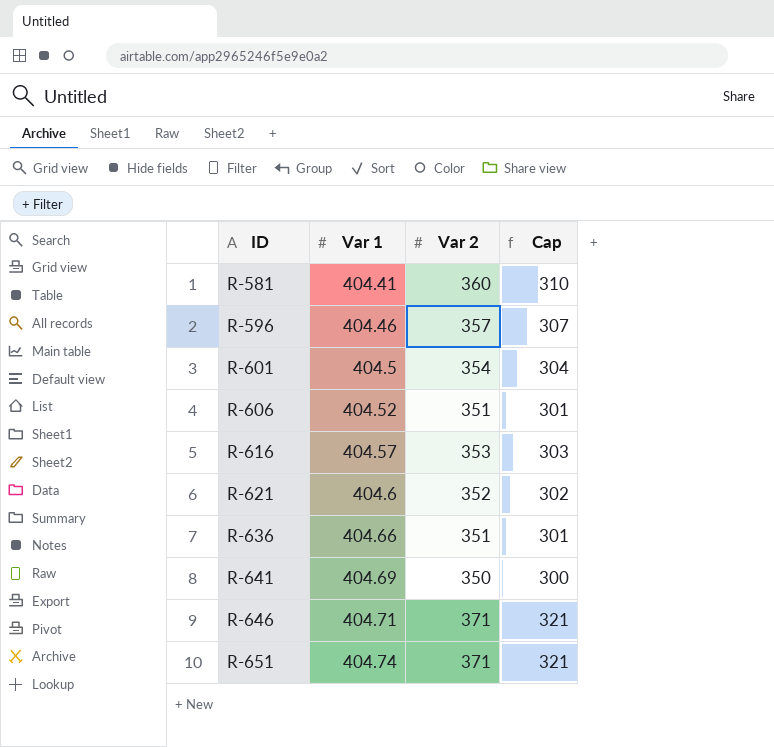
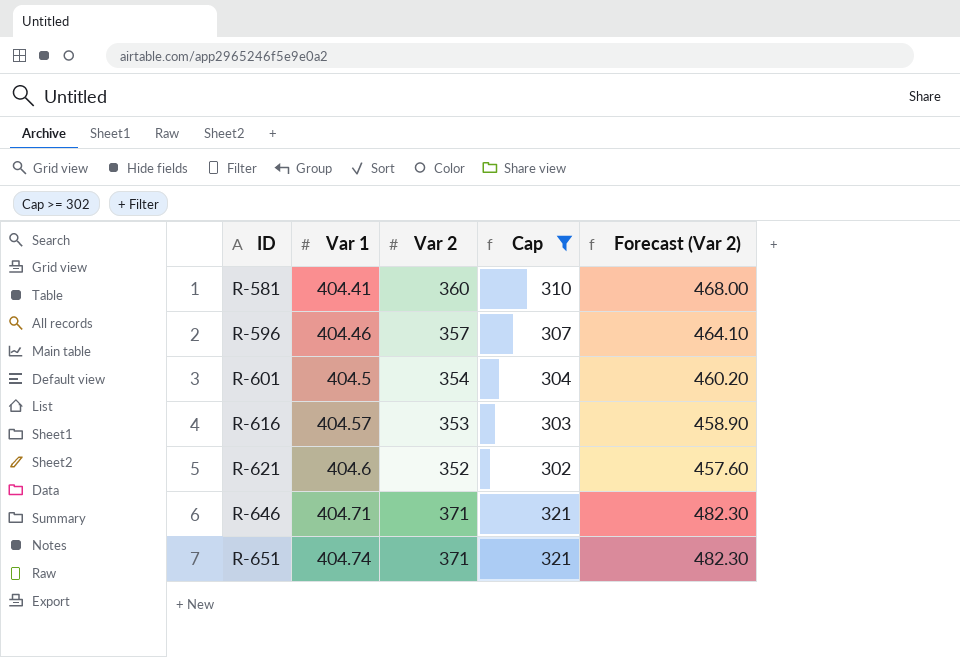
filter: none -> Cap >= 302
column Forecast (Var 2) | formula: none -> [Var 2] * 1.3

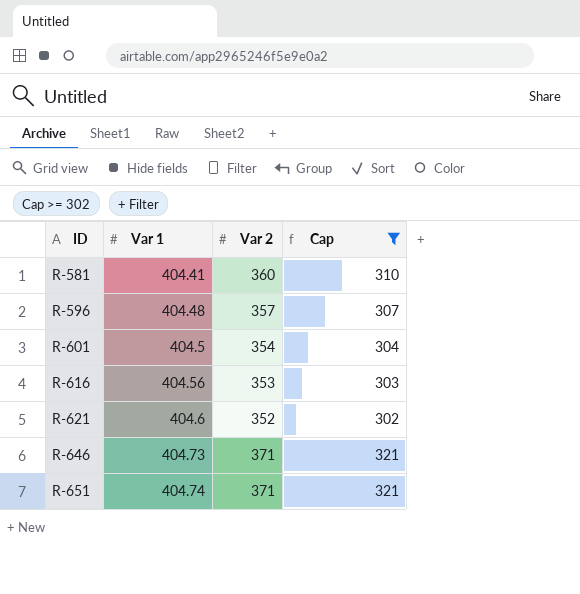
column Forecast (Var 2) | formula: [Var 2] * 1.3 -> none
R-596 | Var 1: 404.46 -> 404.48
R-616 | Var 1: 404.57 -> 404.56
R-646 | Var 1: 404.71 -> 404.73

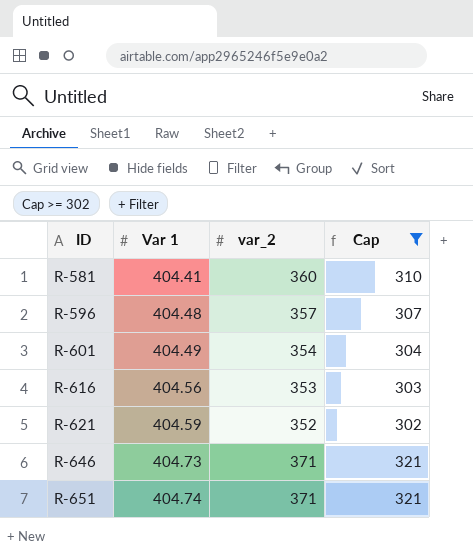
column name: Var 2 -> var_2
R-601 | Var 1: 404.5 -> 404.49
R-621 | Var 1: 404.6 -> 404.59

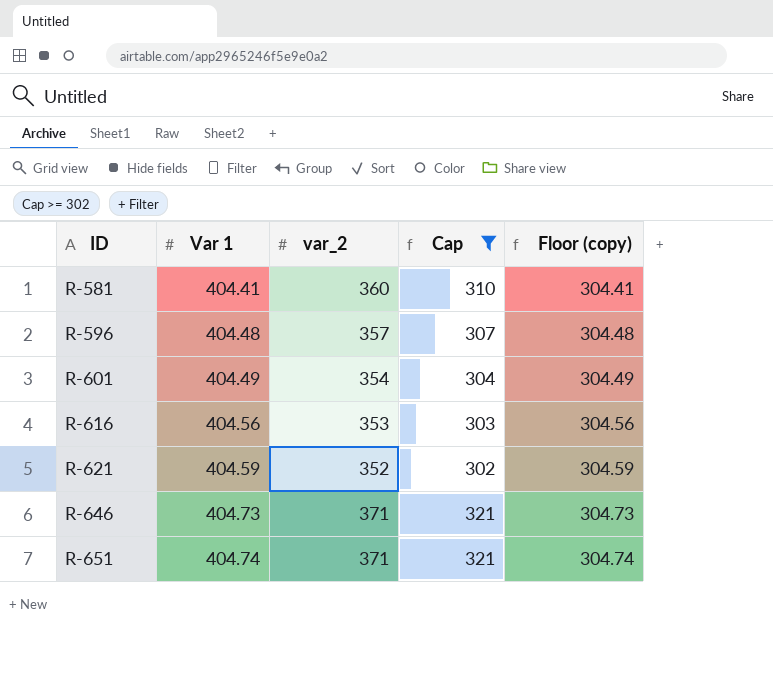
column Floor (copy) | formula: none -> [Var 1] - 100

